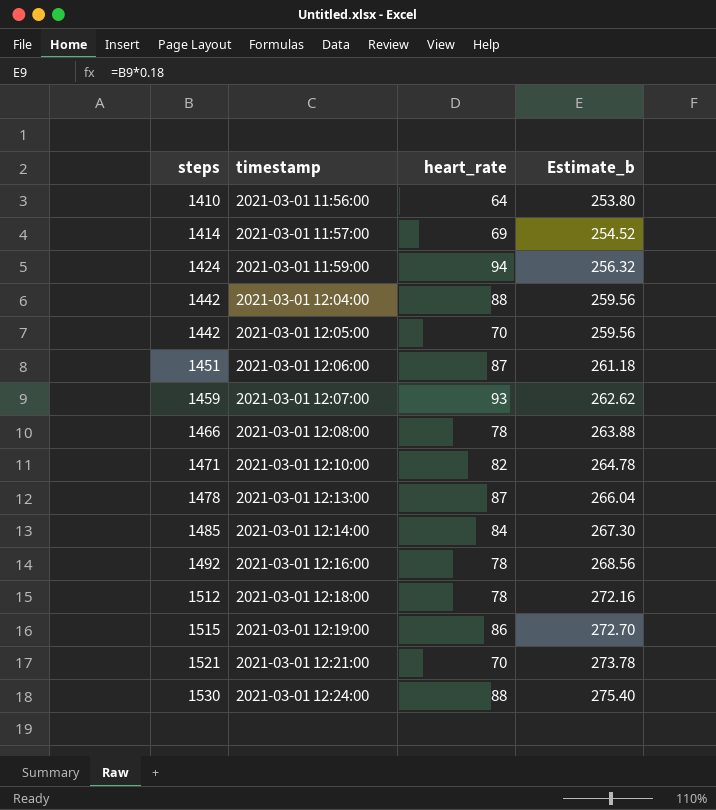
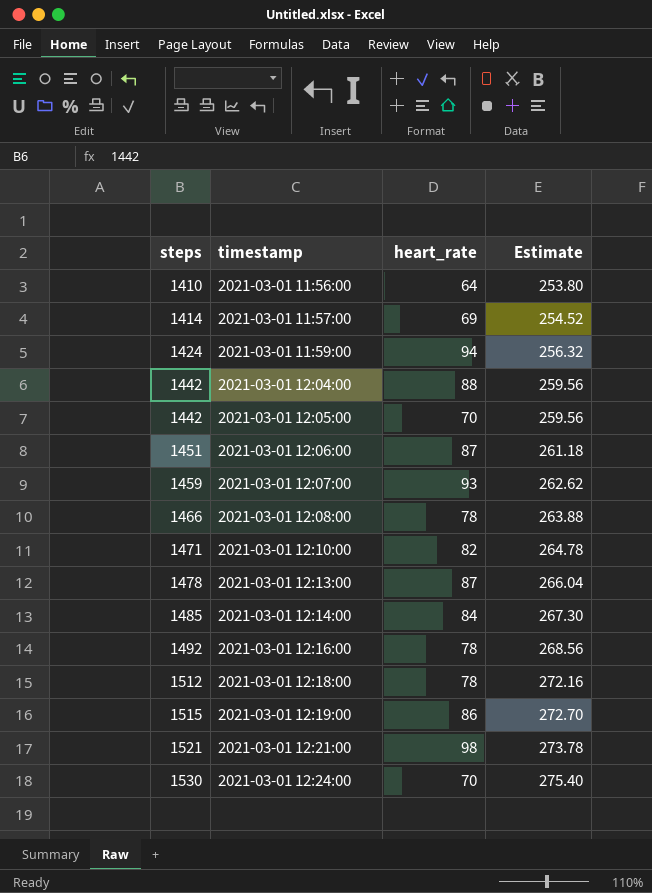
column name: Estimate_b -> Estimate
2021-03-01 12:21:00 | heart_rate: 70 -> 98
2021-03-01 12:24:00 | heart_rate: 88 -> 70

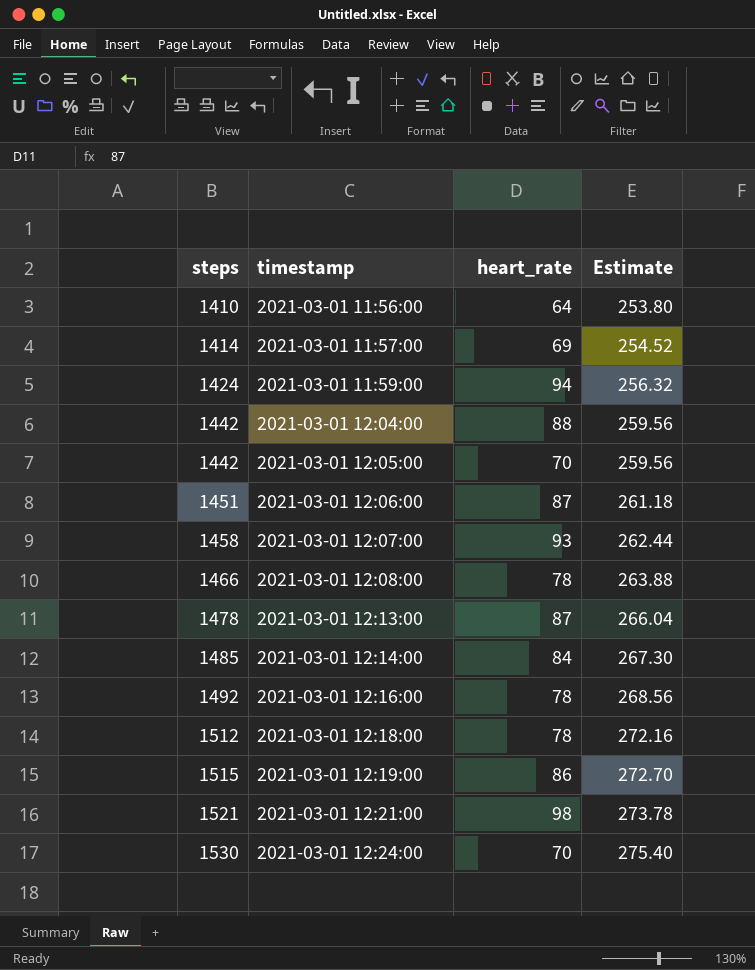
row 2021-03-01 12:10:00: 1471 | 82 | 264.78 -> none
2021-03-01 12:07:00 | steps: 1459 -> 1458
2021-03-01 12:07:00 | Estimate: 262.62 -> 262.44

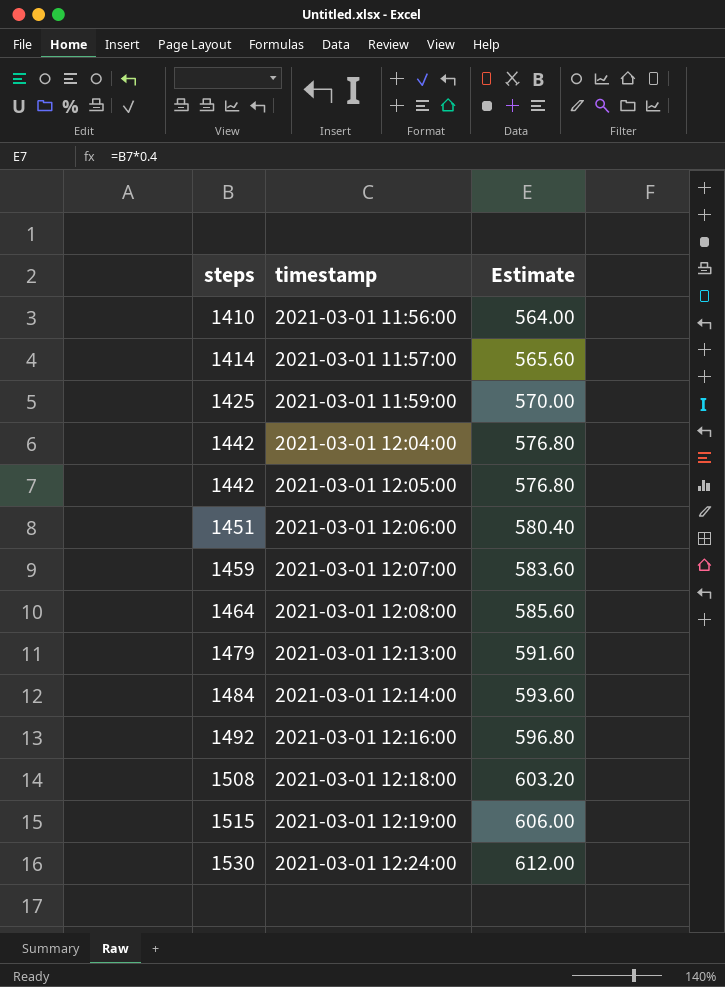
column heart_rate | position: 3 -> none
column Estimate | formula: [steps] * 0.18 -> [steps] * 0.4
row 2021-03-01 12:21:00: 1521 | 98 | 273.78 -> none
2021-03-01 11:59:00 | steps: 1424 -> 1425
2021-03-01 12:07:00 | steps: 1458 -> 1459
2021-03-01 12:08:00 | steps: 1466 -> 1464
2021-03-01 12:13:00 | steps: 1478 -> 1479
2021-03-01 12:14:00 | steps: 1485 -> 1484
2021-03-01 12:18:00 | steps: 1512 -> 1508

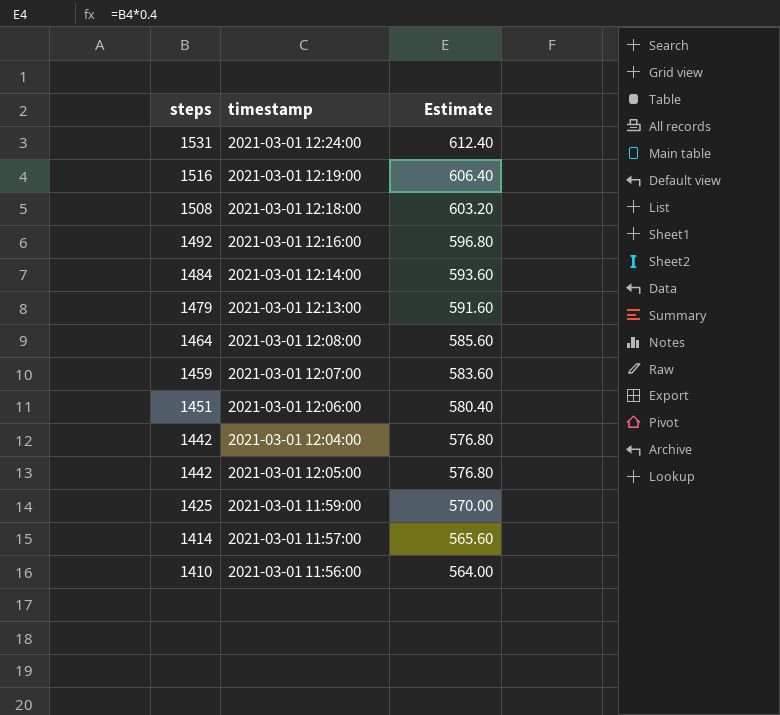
row order: steps ascending -> steps descending
2021-03-01 12:24:00 | steps: 1530 -> 1531
2021-03-01 12:24:00 | Estimate: 612.00 -> 612.40
2021-03-01 12:19:00 | steps: 1515 -> 1516
2021-03-01 12:19:00 | Estimate: 606.00 -> 606.40

